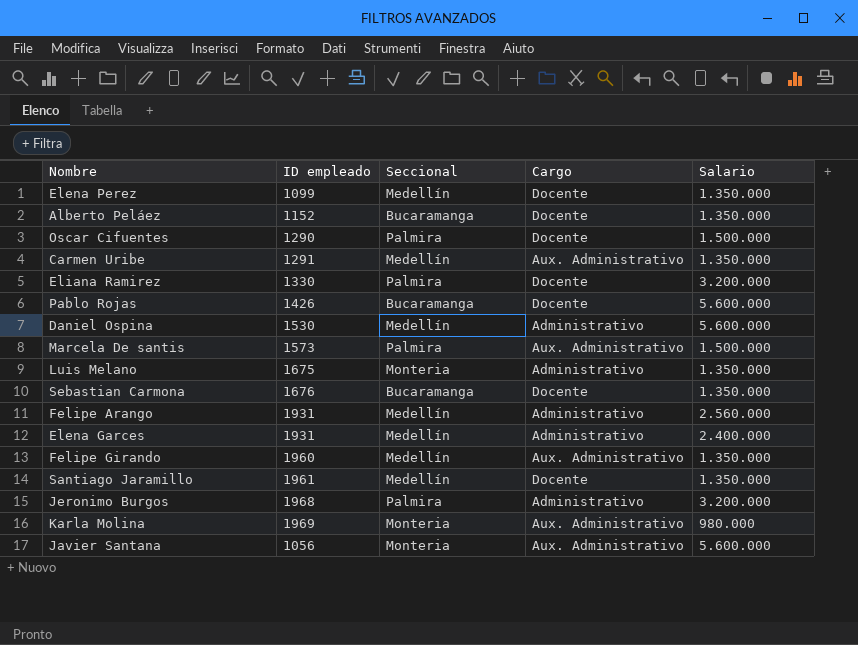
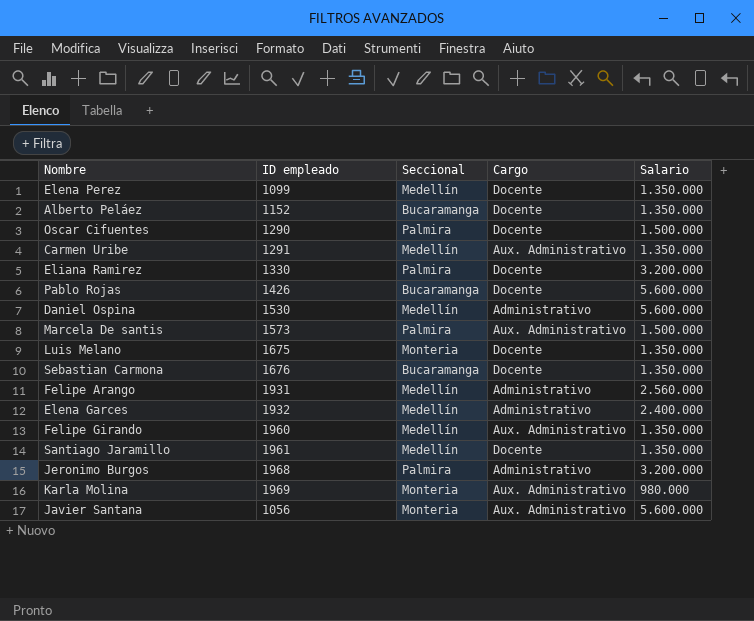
Luis Melano | Cargo: Administrativo -> Docente
Elena Garces | ID empleado: 1931 -> 1932

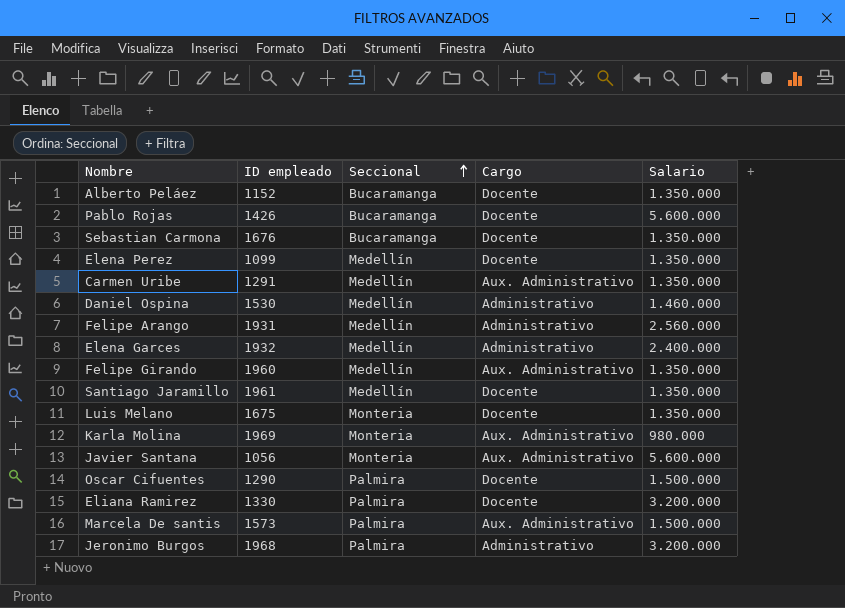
row order: none -> Seccional ascending
Daniel Ospina | Salario: 5.600.000 -> 1.460.000

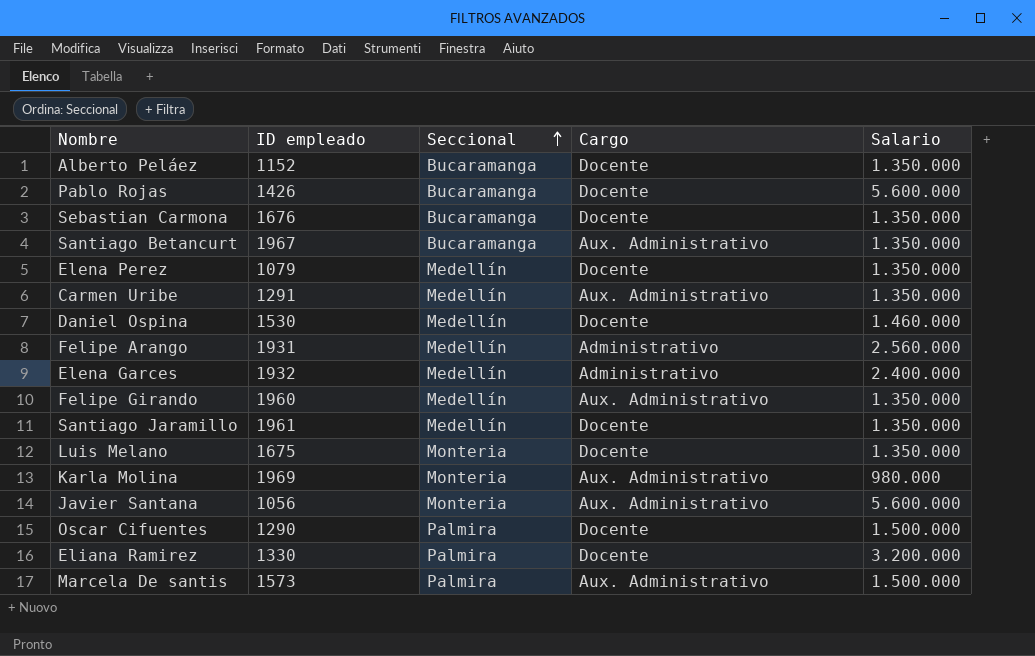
row Jeronimo Burgos: 1968 | Palmira | Administrativo | 3.200.000 -> none
row Santiago Betancurt: none -> 1967 | Bucaramanga | Aux. Administrativo | 1.350.000
Elena Perez | ID empleado: 1099 -> 1079
Daniel Ospina | Cargo: Administrativo -> Docente

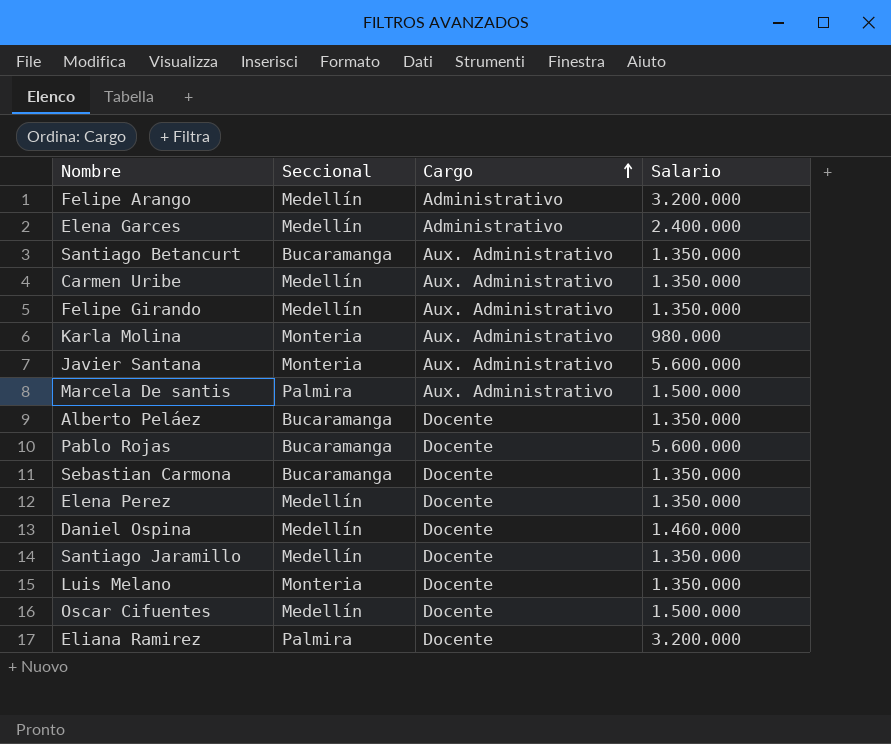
row order: Seccional ascending -> Cargo ascending
column ID empleado | position: 2 -> none
Felipe Arango | Salario: 2.560.000 -> 3.200.000
Oscar Cifuentes | Seccional: Palmira -> Medellín

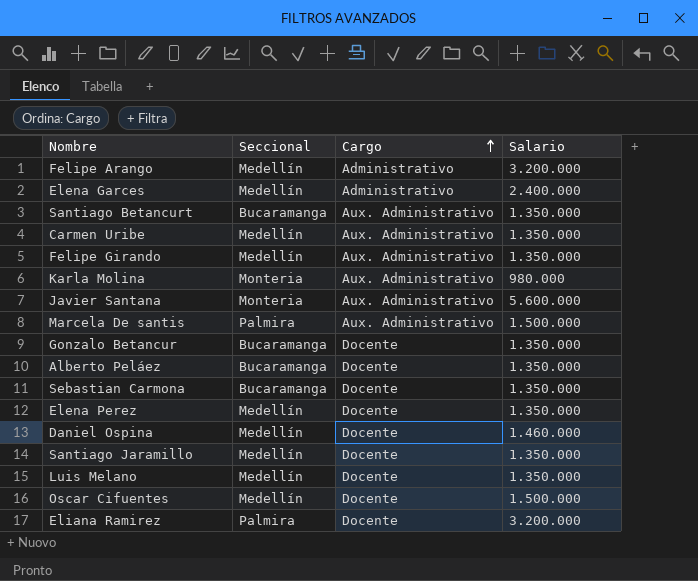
row Pablo Rojas: Bucaramanga | Docente | 5.600.000 -> none
row Gonzalo Betancur: none -> Bucaramanga | Docente | 1.350.000
Luis Melano | Seccional: Monteria -> Medellín

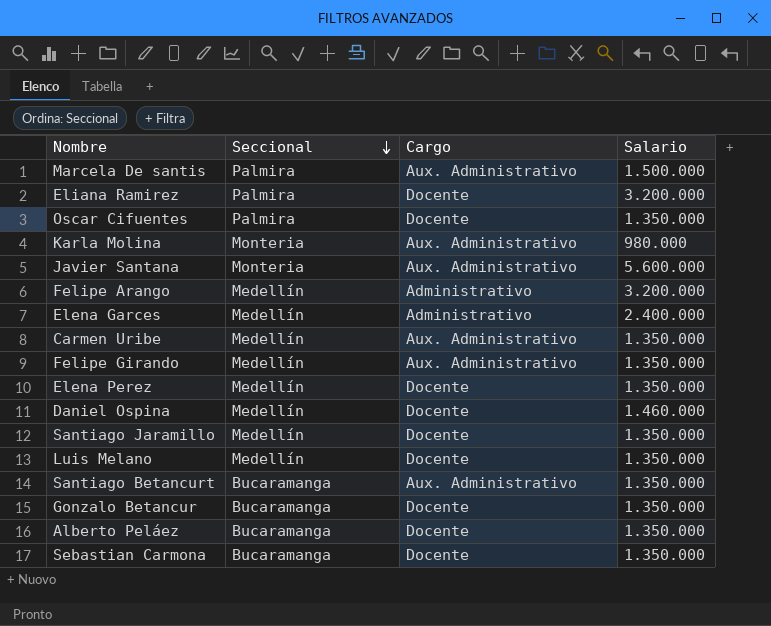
row order: Cargo ascending -> Seccional descending
Oscar Cifuentes | Seccional: Medellín -> Palmira
Oscar Cifuentes | Salario: 1.500.000 -> 1.350.000

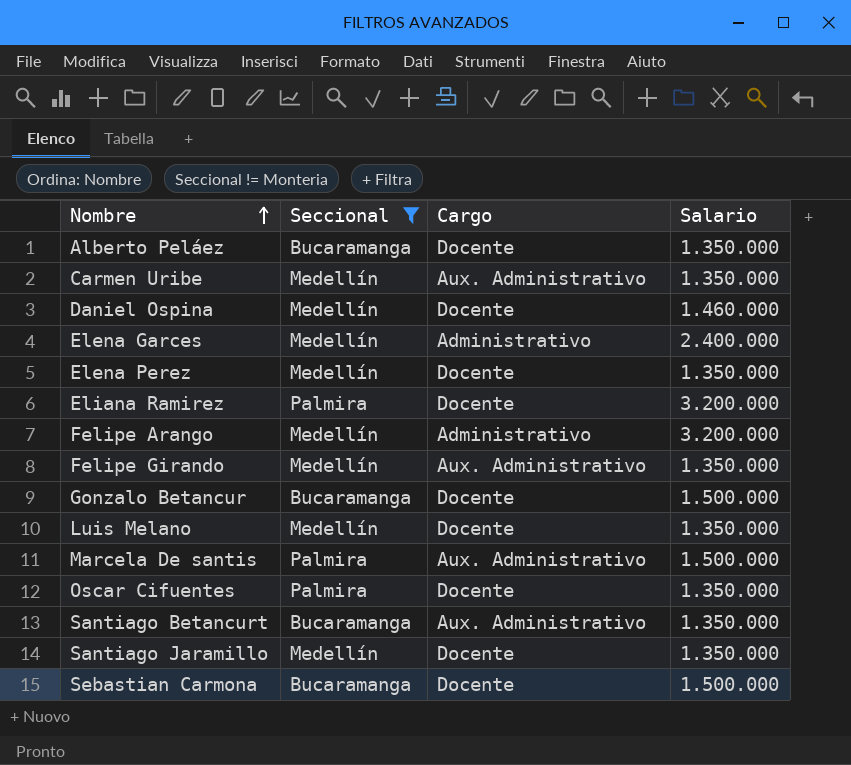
filter: none -> Seccional != Monteria
row order: Seccional descending -> Nombre ascending
Gonzalo Betancur | Salario: 1.350.000 -> 1.500.000
Sebastian Carmona | Salario: 1.350.000 -> 1.500.000

